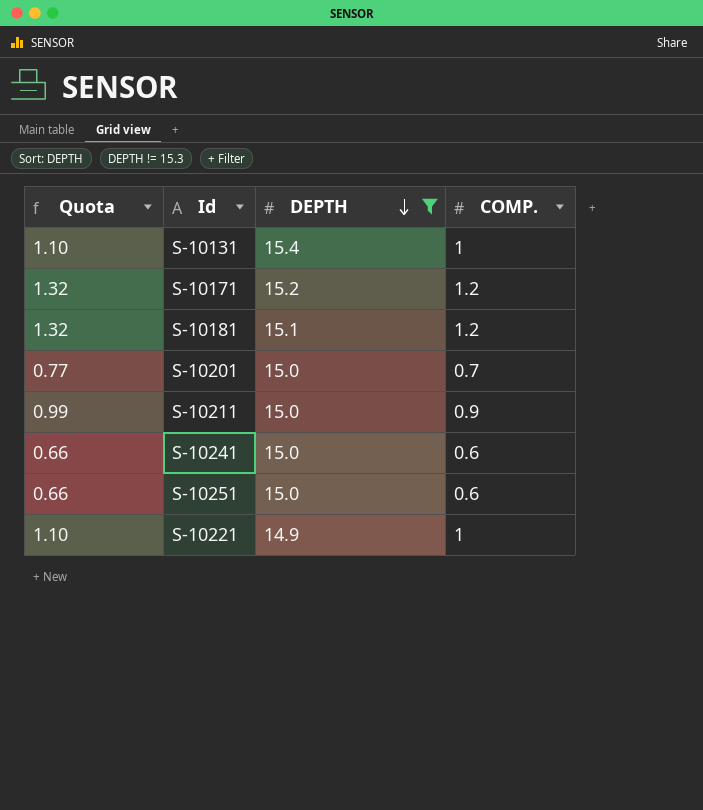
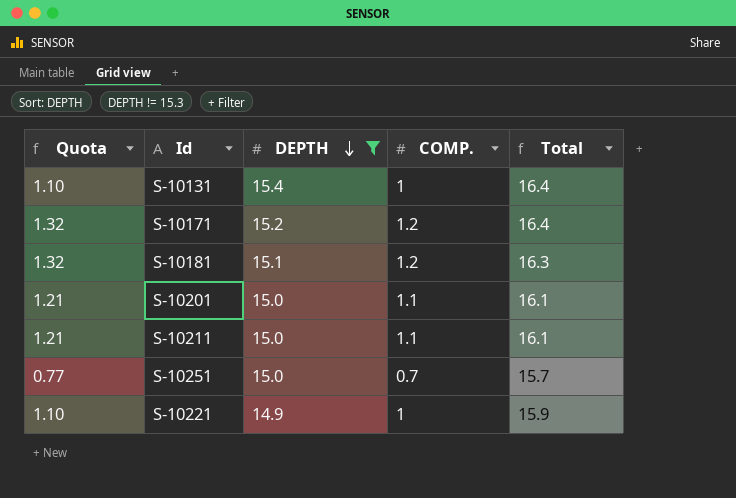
column Total | formula: none -> [DEPTH] + [COMP.]
row S-10241: 0.66 | 15.0 | 0.6 -> none
S-10201 | Quota: 0.77 -> 1.21
S-10201 | COMP.: 0.7 -> 1.1
S-10211 | Quota: 0.99 -> 1.21
S-10211 | COMP.: 0.9 -> 1.1
S-10251 | Quota: 0.66 -> 0.77
S-10251 | COMP.: 0.6 -> 0.7

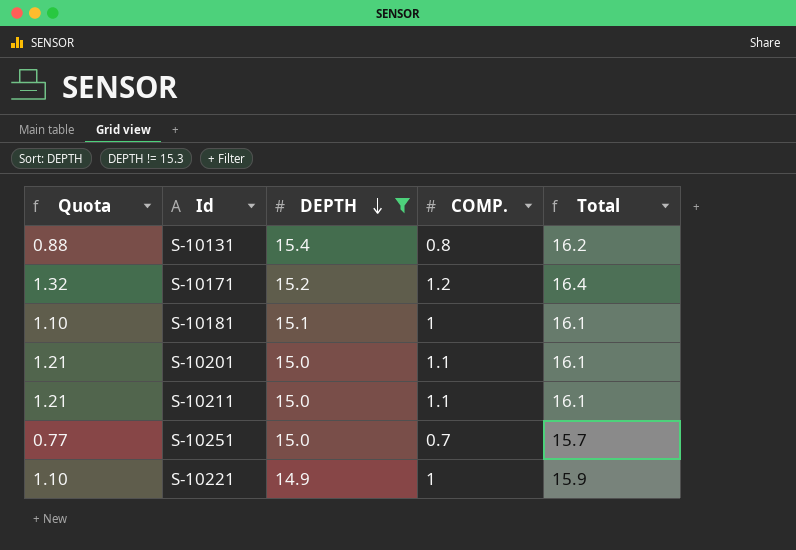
S-10131 | Quota: 1.10 -> 0.88
S-10131 | COMP.: 1 -> 0.8
S-10131 | Total: 16.4 -> 16.2
S-10181 | Quota: 1.32 -> 1.10
S-10181 | COMP.: 1.2 -> 1
S-10181 | Total: 16.3 -> 16.1

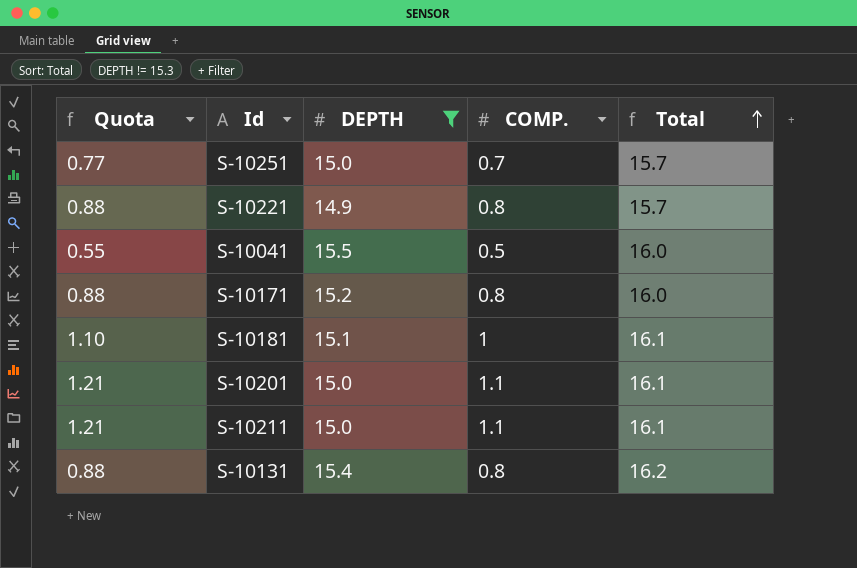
row order: DEPTH descending -> Total ascending
S-10221 | Quota: 1.10 -> 0.88
S-10221 | COMP.: 1 -> 0.8
S-10221 | Total: 15.9 -> 15.7
row S-10041: none -> 0.55 | 15.5 | 0.5 | 16.0
S-10171 | Quota: 1.32 -> 0.88
S-10171 | COMP.: 1.2 -> 0.8
S-10171 | Total: 16.4 -> 16.0

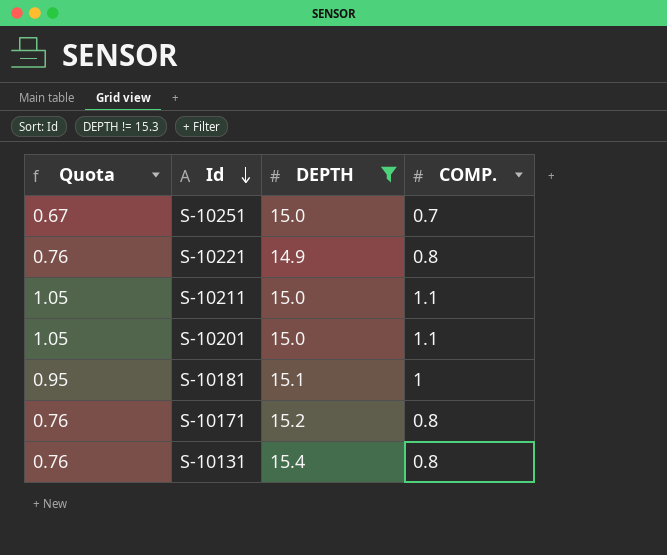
row order: Total ascending -> Id descending
column Total | formula: [DEPTH] + [COMP.] -> none
column Quota | formula: [COMP.] * 1.1 -> [COMP.] * 0.95
row S-10041: 0.55 | 15.5 | 0.5 | 16.0 -> none

